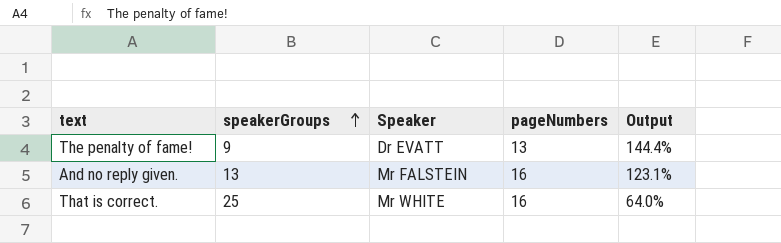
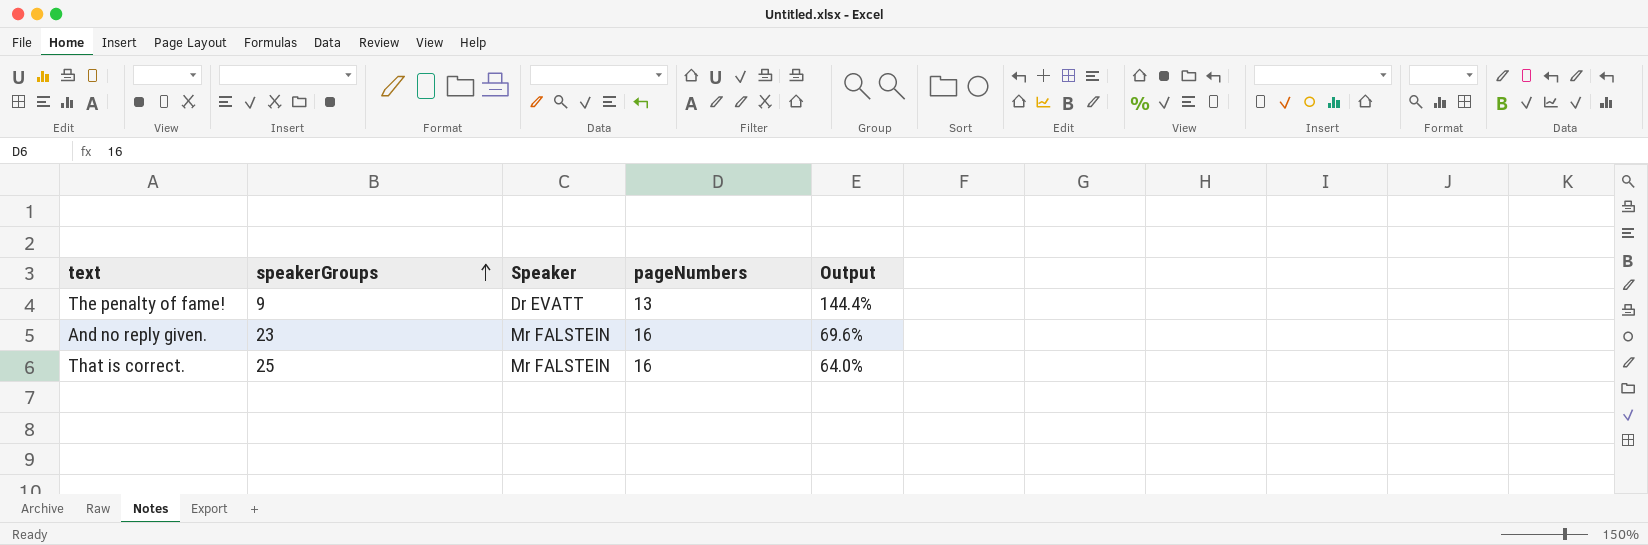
And no reply given. | speakerGroups: 13 -> 23
And no reply given. | Output: 123.1% -> 69.6%
That is correct. | Speaker: Mr WHITE -> Mr FALSTEIN

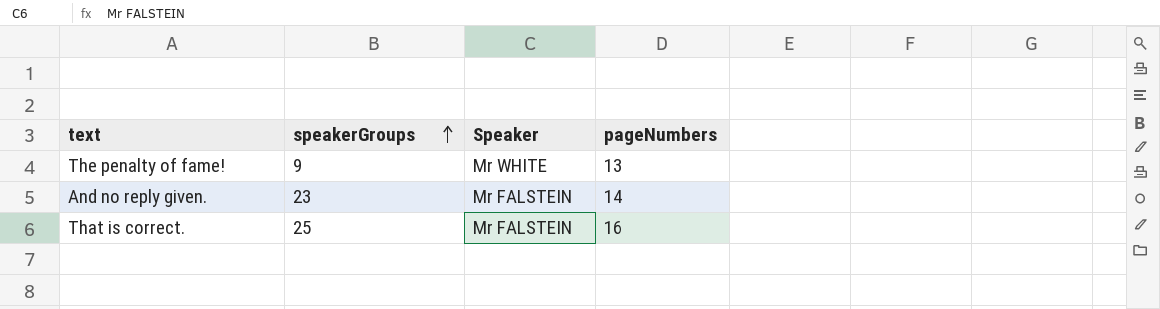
column Output | formula: [pageNumbers] / [speakerGroups] -> none
The penalty of fame! | Speaker: Dr EVATT -> Mr WHITE
And no reply given. | pageNumbers: 16 -> 14

